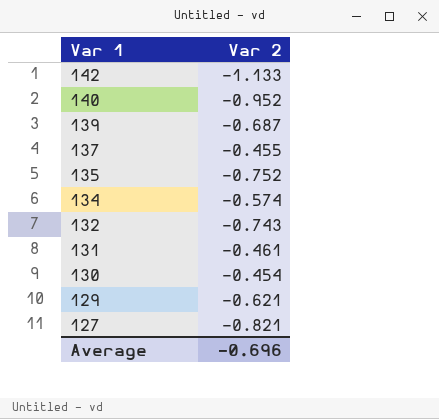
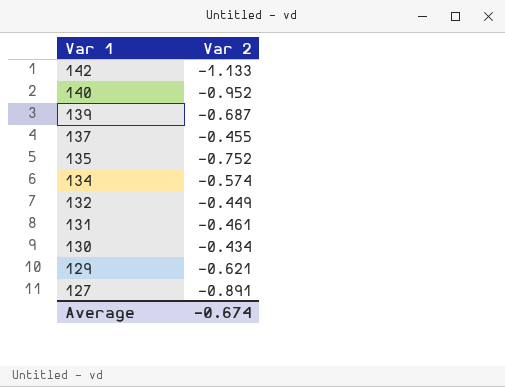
132 | Var 2: -0.743 -> -0.449
130 | Var 2: -0.454 -> -0.434
127 | Var 2: -0.821 -> -0.891
Average | Var 2: -0.696 -> -0.674

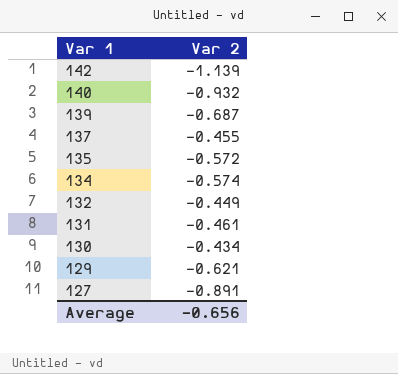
142 | Var 2: -1.133 -> -1.139
140 | Var 2: -0.952 -> -0.932
135 | Var 2: -0.752 -> -0.572
Average | Var 2: -0.674 -> -0.656

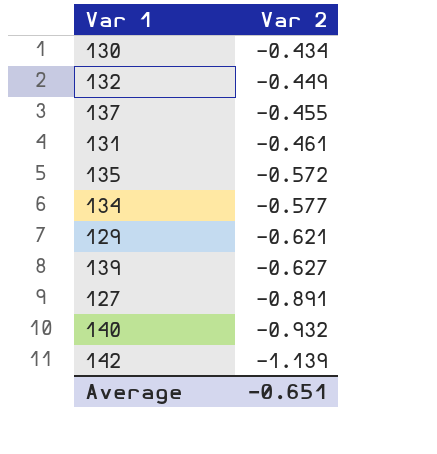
row order: Var 1 descending -> Var 2 descending
134 | Var 2: -0.574 -> -0.577
139 | Var 2: -0.687 -> -0.627
Average | Var 2: -0.656 -> -0.651

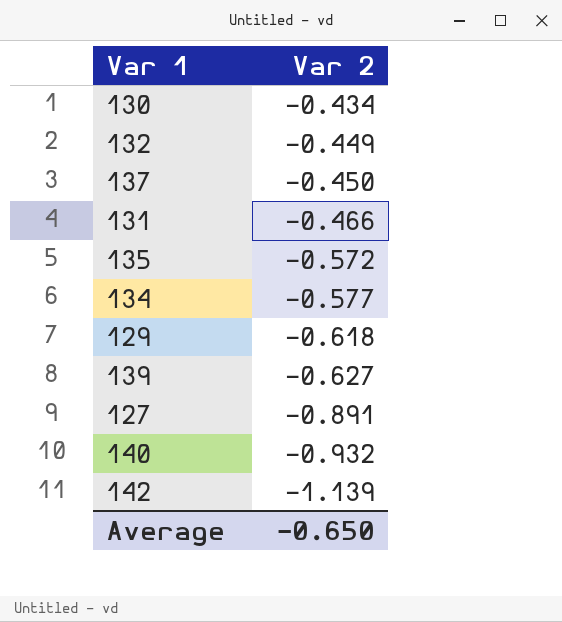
137 | Var 2: -0.455 -> -0.450
131 | Var 2: -0.461 -> -0.466
129 | Var 2: -0.621 -> -0.618
Average | Var 2: -0.651 -> -0.650

